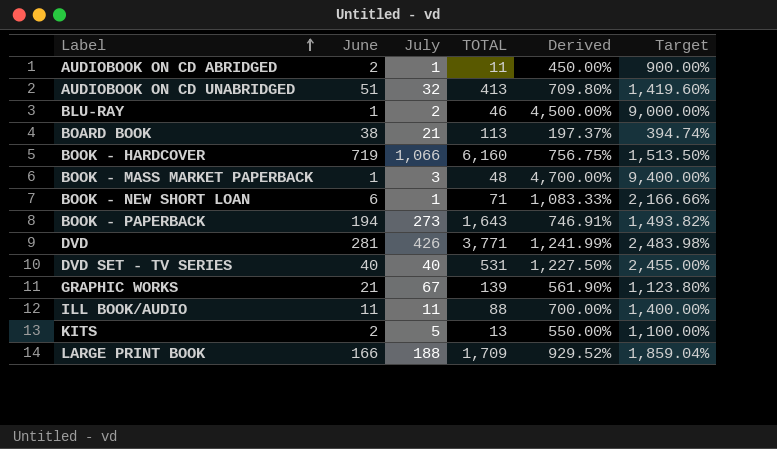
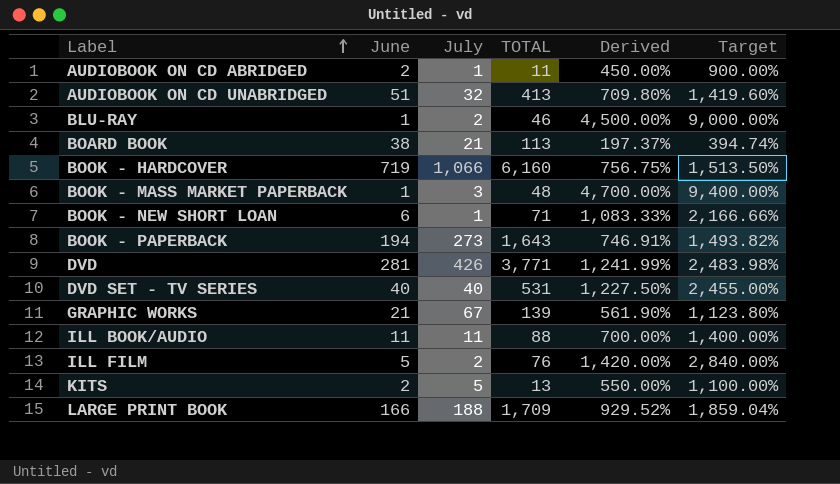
row ILL FILM: none -> 5 | 2 | 76 | 1,420.00% | 2,840.00%

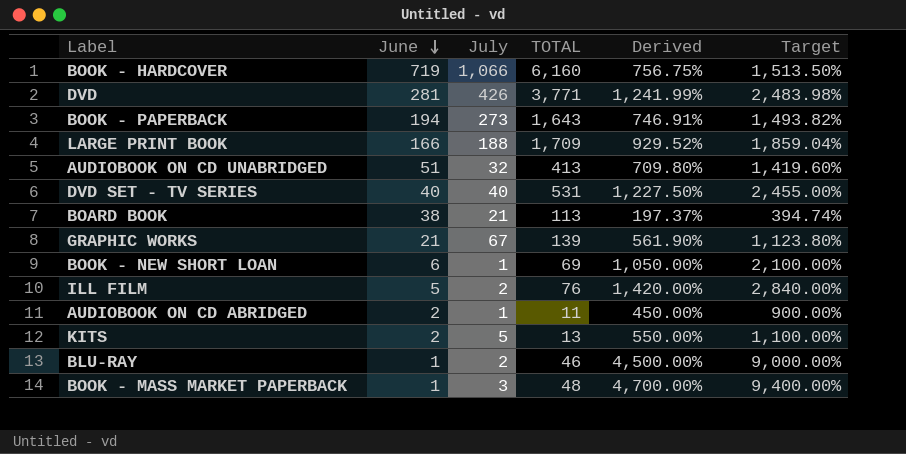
row order: Label ascending -> June descending
row ILL BOOK/AUDIO: 11 | 11 | 88 | 700.00% | 1,400.00% -> none
BOOK - NEW SHORT LOAN | TOTAL: 71 -> 69
BOOK - NEW SHORT LOAN | Derived: 1,083.33% -> 1,050.00%
BOOK - NEW SHORT LOAN | Target: 2,166.66% -> 2,100.00%

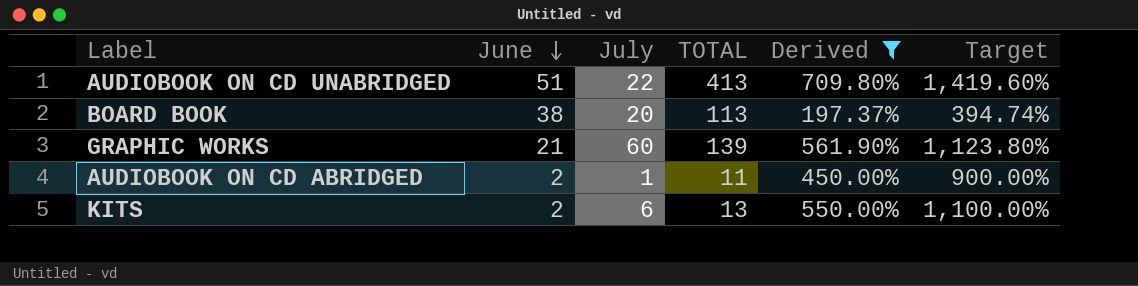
filter: none -> Derived <= 709.80%
AUDIOBOOK ON CD UNABRIDGED | July: 32 -> 22
BOARD BOOK | July: 21 -> 20
GRAPHIC WORKS | July: 67 -> 60
KITS | July: 5 -> 6

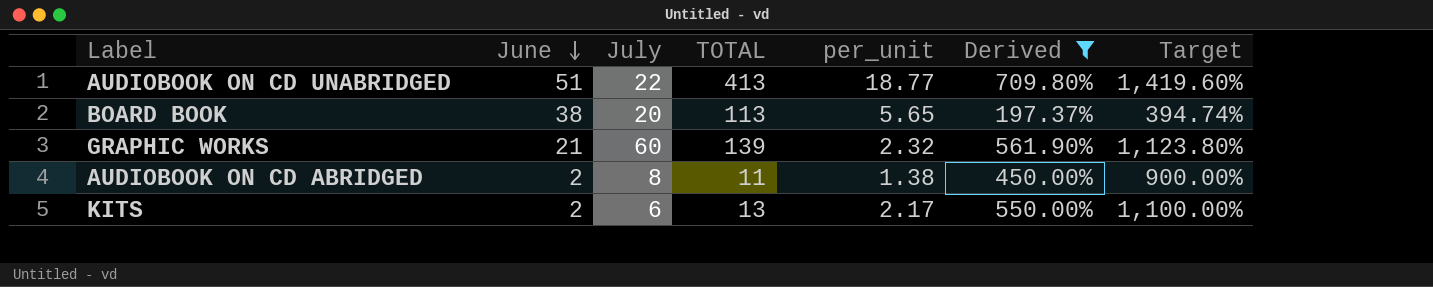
column per_unit | formula: none -> [TOTAL] / [July]
AUDIOBOOK ON CD ABRIDGED | July: 1 -> 8

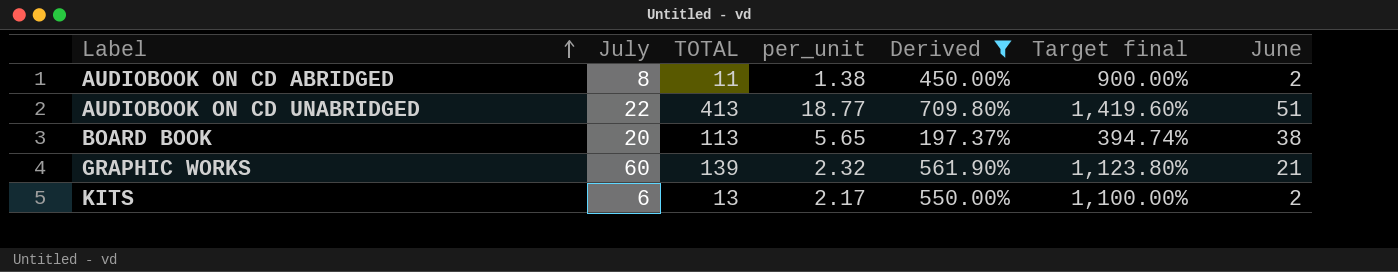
row order: June descending -> Label ascending
column name: Target -> Target final
column June | position: 2 -> 7

